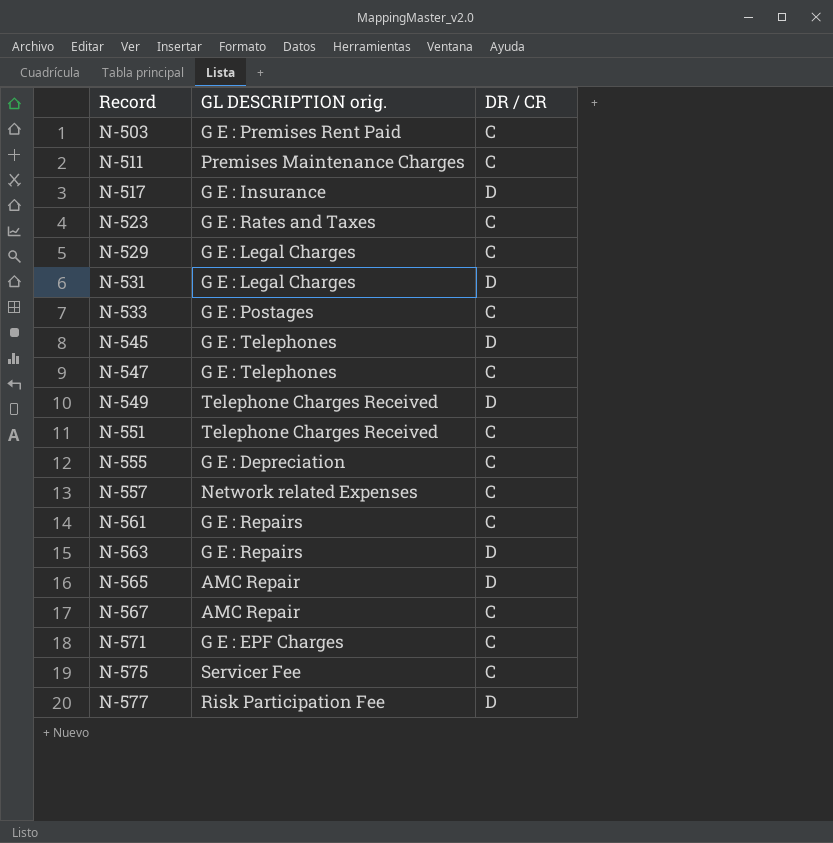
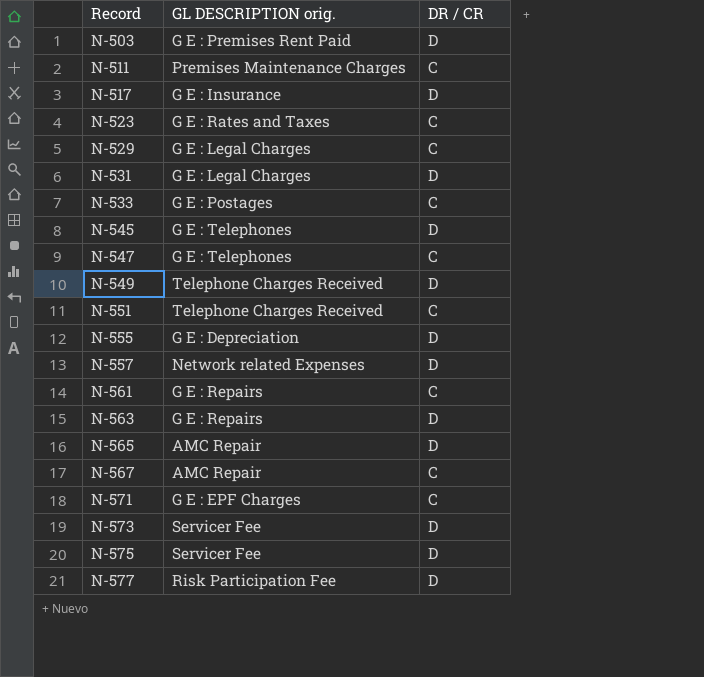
N-503 | DR / CR: C -> D
N-555 | DR / CR: C -> D
N-557 | DR / CR: C -> D
row N-573: none -> Servicer Fee | D
N-575 | DR / CR: C -> D

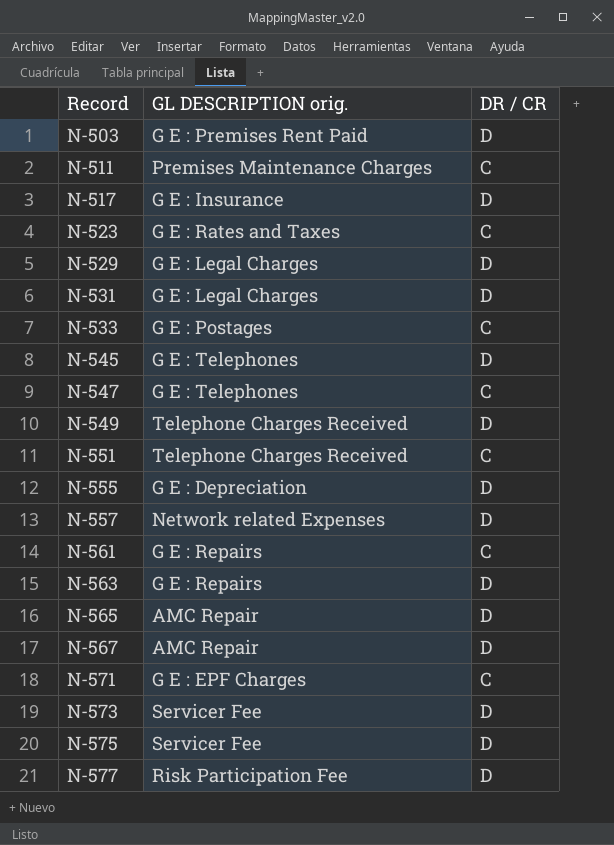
N-529 | DR / CR: C -> D
N-567 | DR / CR: C -> D

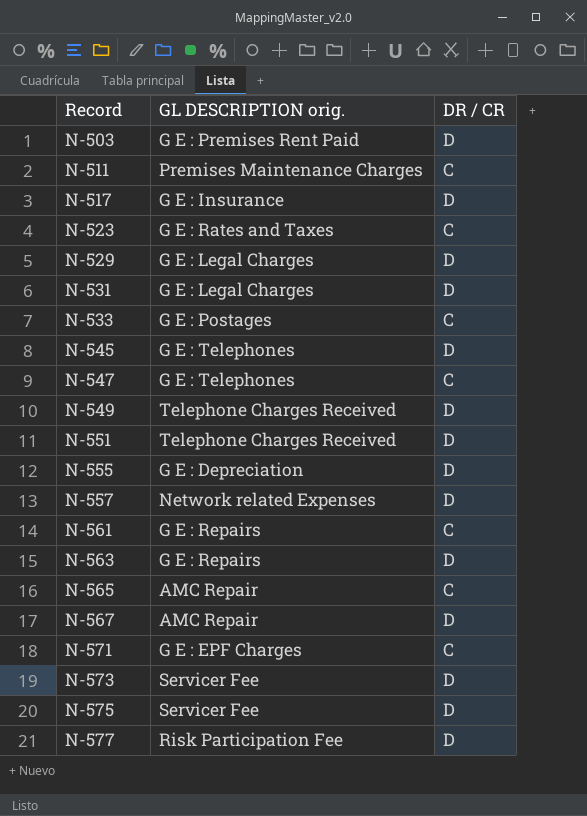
N-551 | DR / CR: C -> D
N-565 | DR / CR: D -> C

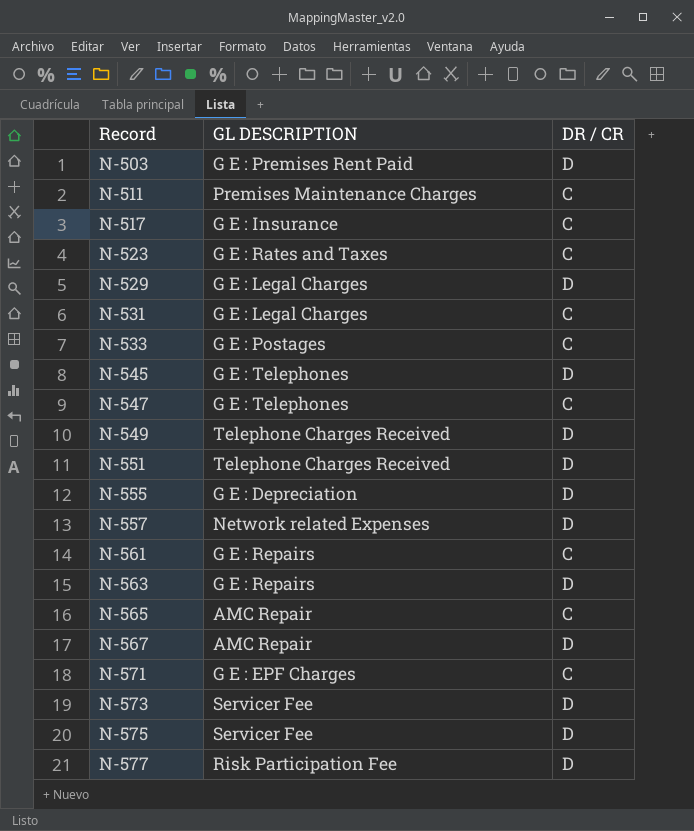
column name: GL DESCRIPTION orig. -> GL DESCRIPTION
N-517 | DR / CR: D -> C
N-531 | DR / CR: D -> C

